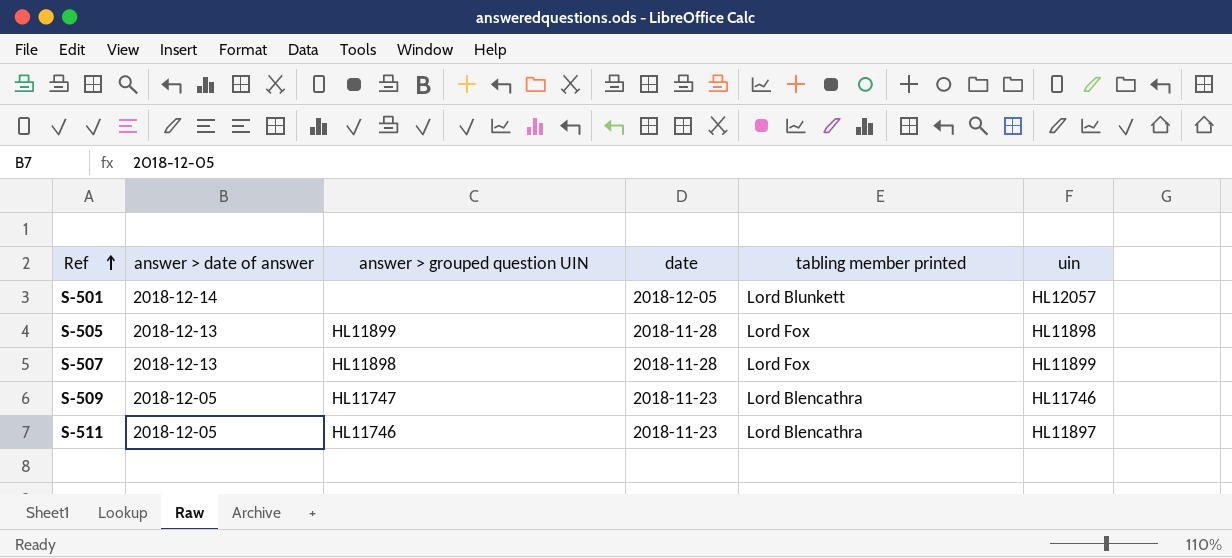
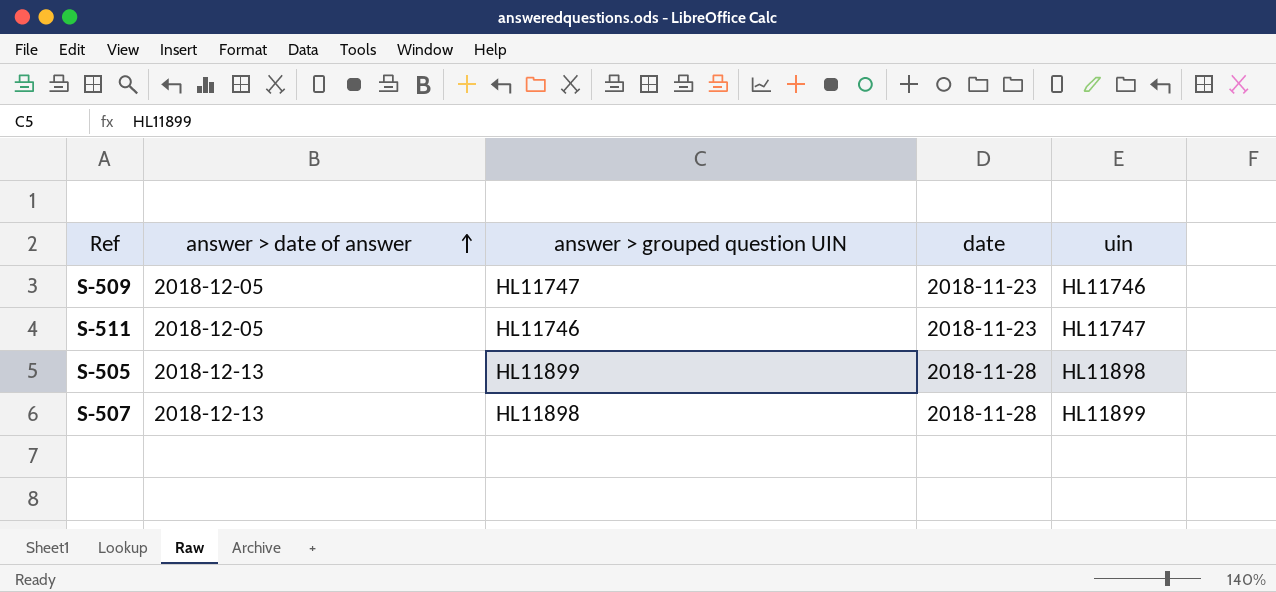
row order: Ref ascending -> answer > date of answer ascending
column tabling member printed | position: 5 -> none
row S-501: 2018-12-14 | none | 2018-12-05 | Lord Blunkett | HL12057 -> none
S-511 | uin: HL11897 -> HL11747

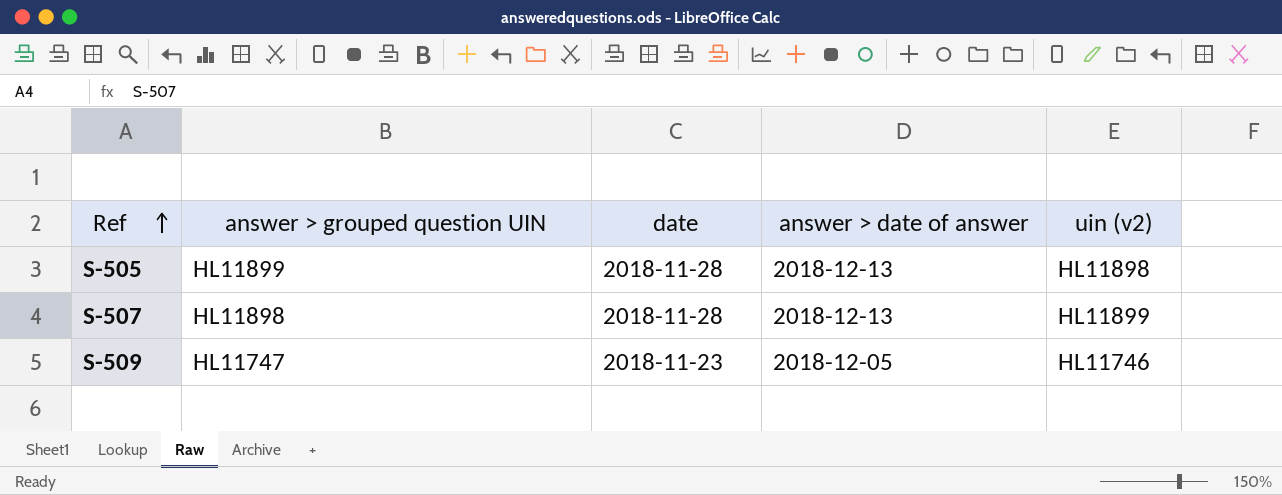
row order: answer > date of answer ascending -> Ref ascending
column answer > date of answer | position: 2 -> 4
column name: uin -> uin (v2)
row S-511: 2018-12-05 | HL11746 | 2018-11-23 | HL11747 -> none

